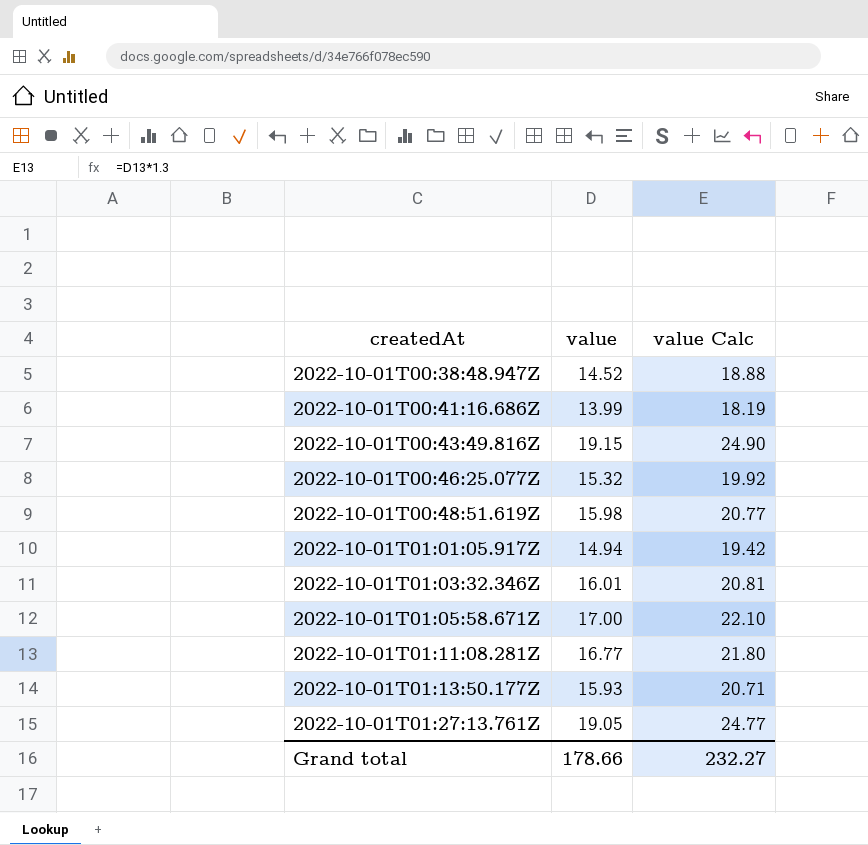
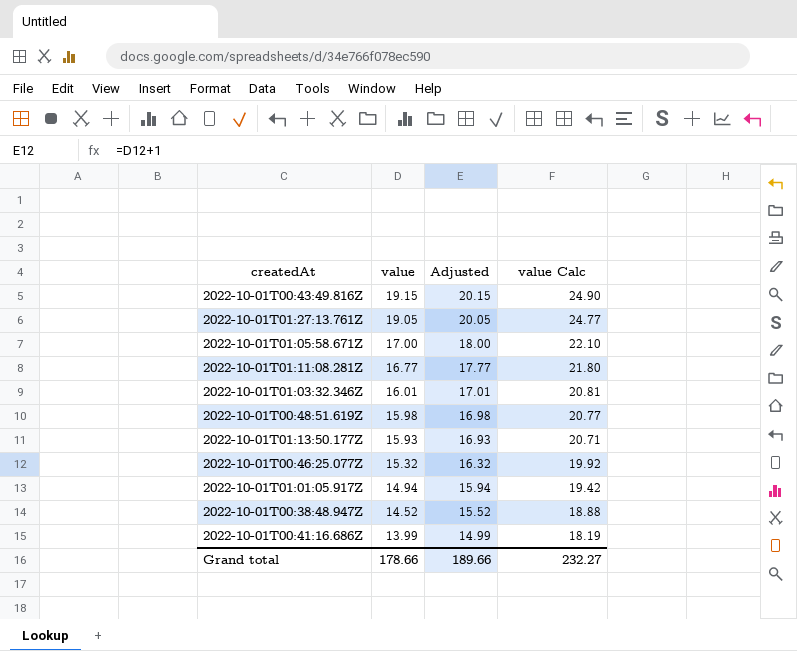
row order: createdAt ascending -> value descending
column Adjusted | formula: none -> [value] + 1

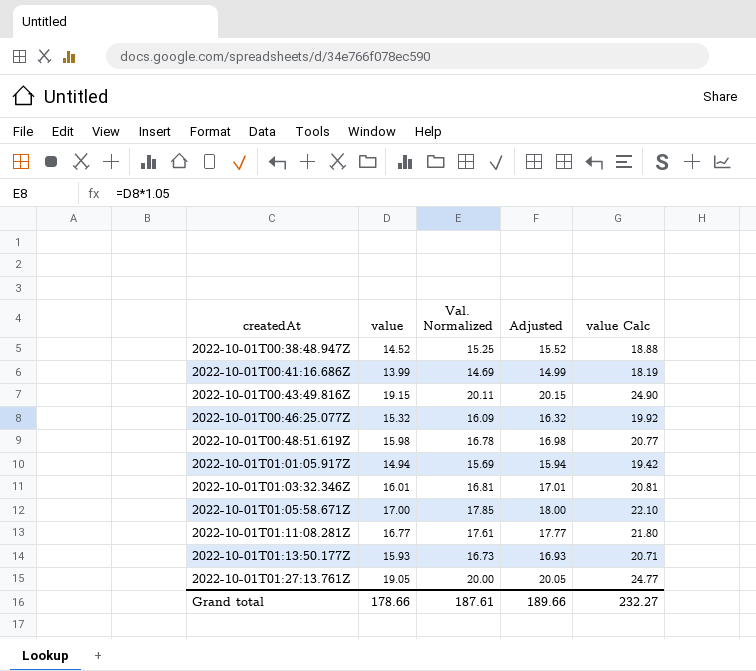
row order: value descending -> createdAt ascending
column Val. Normalized | formula: none -> [value] * 1.05

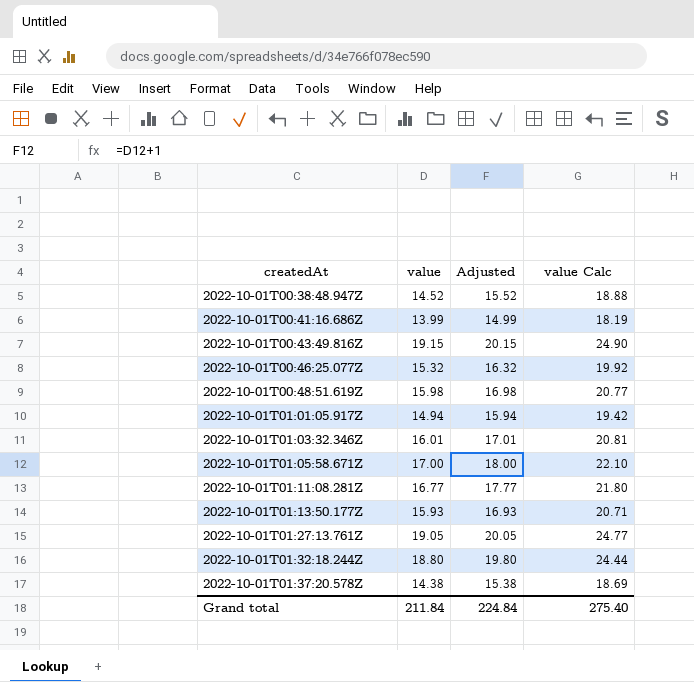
column Val. Normalized | formula: [value] * 1.05 -> none
row 2022-10-01T01:32:18.244Z: none -> 18.80 | 19.80 | 24.44
row 2022-10-01T01:37:20.578Z: none -> 14.38 | 15.38 | 18.69
Grand total | value: 178.66 -> 211.84
Grand total | Adjusted: 189.66 -> 224.84
Grand total | value Calc: 232.27 -> 275.40

